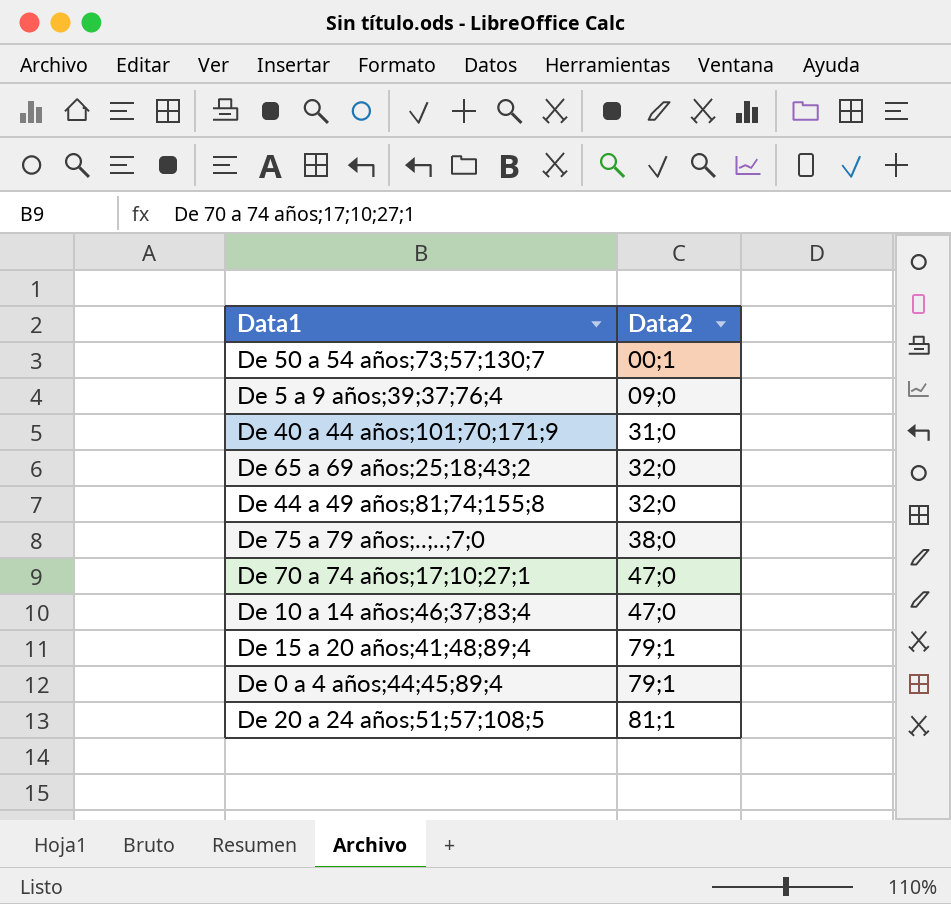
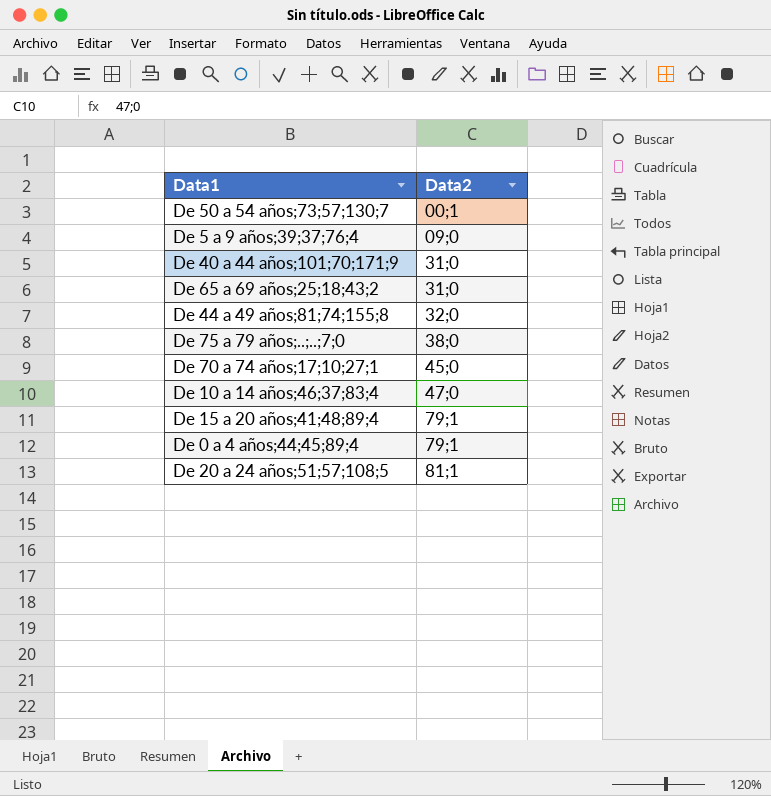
De 65 a 69 años;25;18;43;2 | Data2: 32;0 -> 31;0
De 70 a 74 años;17;10;27;1 | Data2: 47;0 -> 45;0

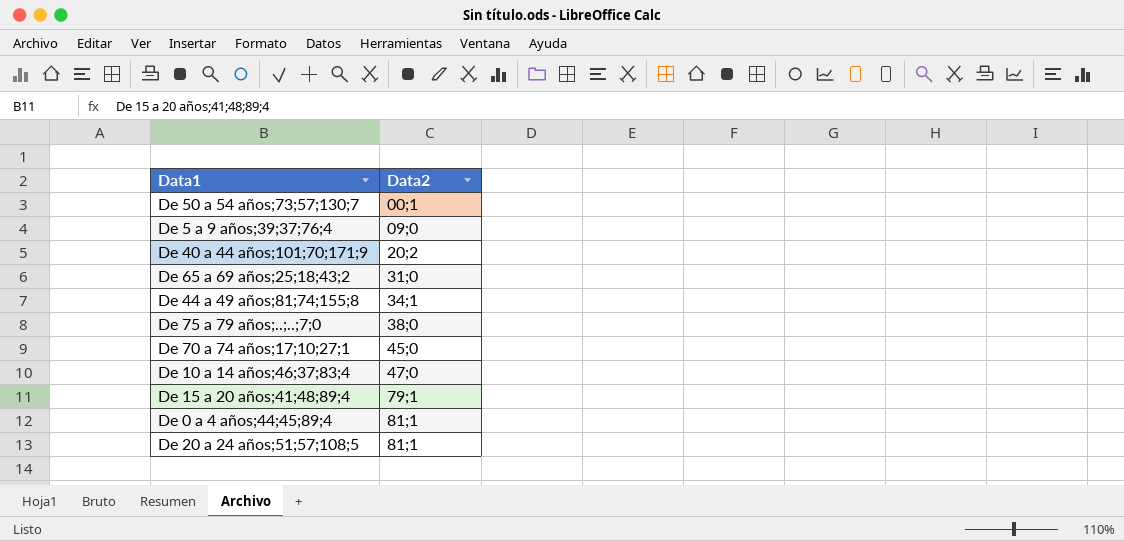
De 40 a 44 años;101;70;171;9 | Data2: 31;0 -> 20;2
De 44 a 49 años;81;74;155;8 | Data2: 32;0 -> 34;1
De 0 a 4 años;44;45;89;4 | Data2: 79;1 -> 81;1

